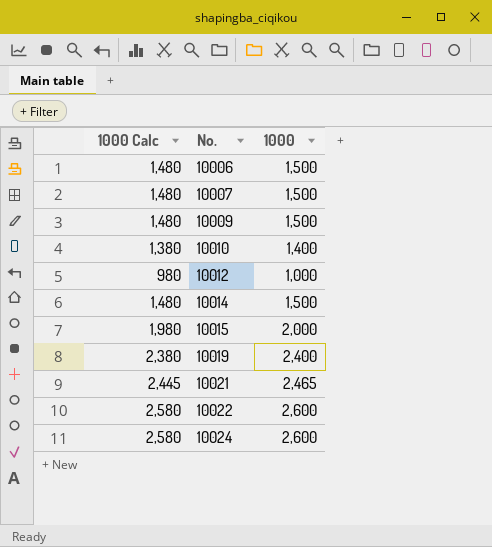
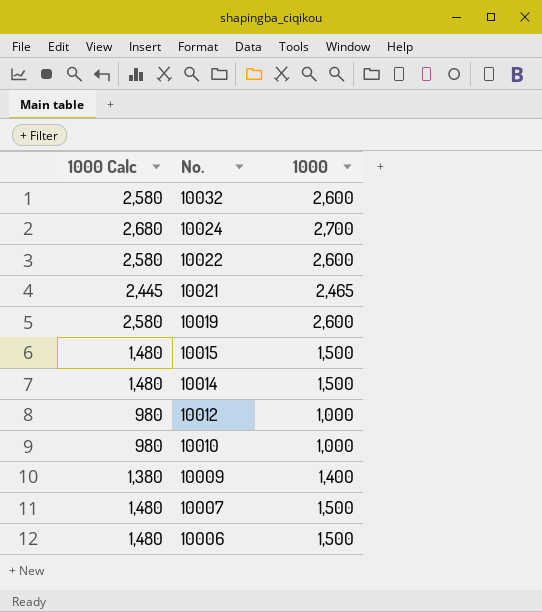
row order: No. ascending -> No. descending
row 10032: none -> 2,580 | 2,600
10024 | 1000 Calc: 2,580 -> 2,680
10024 | 1000: 2,600 -> 2,700
10019 | 1000 Calc: 2,380 -> 2,580
10019 | 1000: 2,400 -> 2,600
10015 | 1000 Calc: 1,980 -> 1,480
10015 | 1000: 2,000 -> 1,500
10010 | 1000 Calc: 1,380 -> 980
10010 | 1000: 1,400 -> 1,000
10009 | 1000 Calc: 1,480 -> 1,380
10009 | 1000: 1,500 -> 1,400

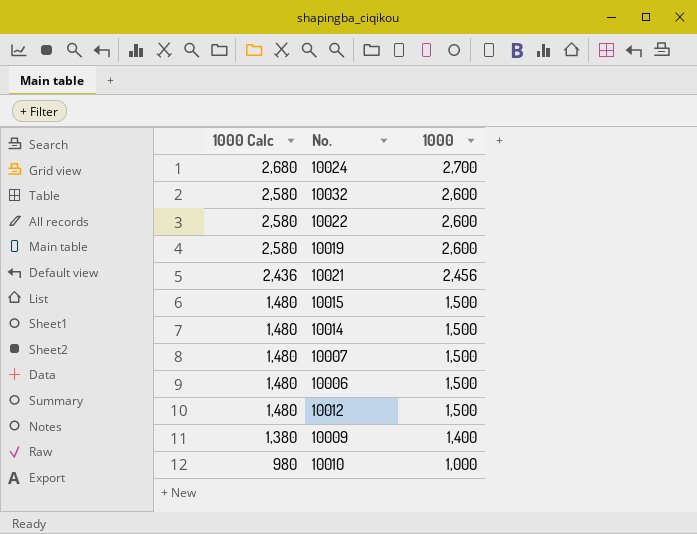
row order: No. descending -> 1000 Calc descending
10021 | 1000 Calc: 2,445 -> 2,436
10021 | 1000: 2,465 -> 2,456
10012 | 1000 Calc: 980 -> 1,480
10012 | 1000: 1,000 -> 1,500

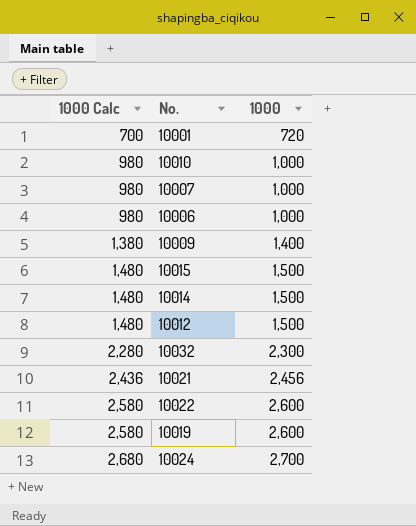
row order: 1000 Calc descending -> 1000 Calc ascending
row 10001: none -> 700 | 720
10007 | 1000 Calc: 1,480 -> 980
10007 | 1000: 1,500 -> 1,000
10006 | 1000 Calc: 1,480 -> 980
10006 | 1000: 1,500 -> 1,000
10032 | 1000 Calc: 2,580 -> 2,280
10032 | 1000: 2,600 -> 2,300

